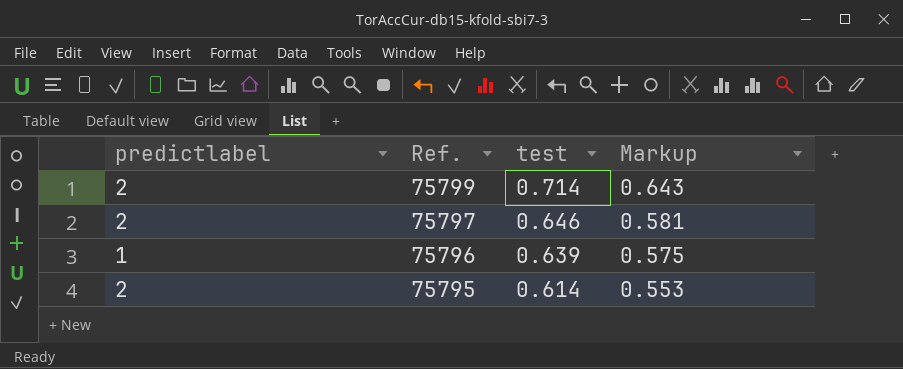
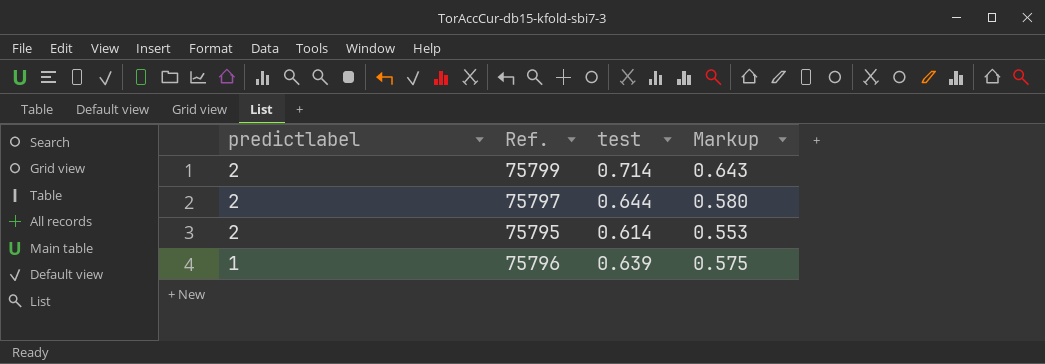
row order: Ref. descending -> predictlabel descending
75797 | test: 0.646 -> 0.644
75797 | Markup: 0.581 -> 0.580

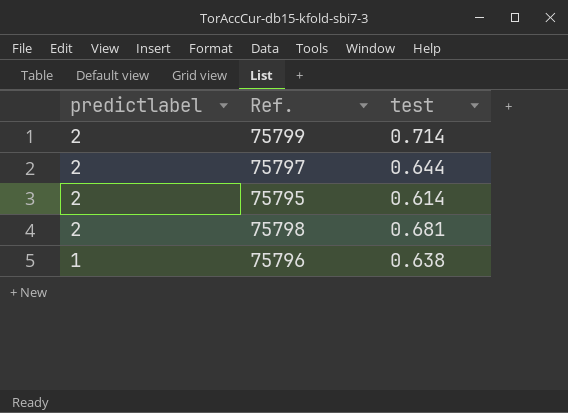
column Markup | formula: [test] * 0.9 -> none
row 75798: none -> 2 | 0.681
75796 | test: 0.639 -> 0.638

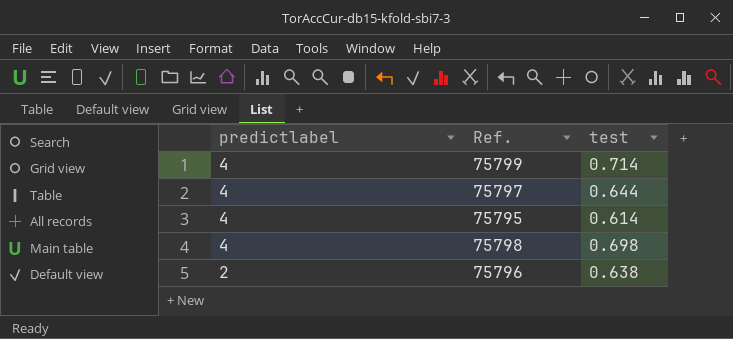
75799 | predictlabel: 2 -> 4
75797 | predictlabel: 2 -> 4
75795 | predictlabel: 2 -> 4
75798 | predictlabel: 2 -> 4
75798 | test: 0.681 -> 0.698
75796 | predictlabel: 1 -> 2

